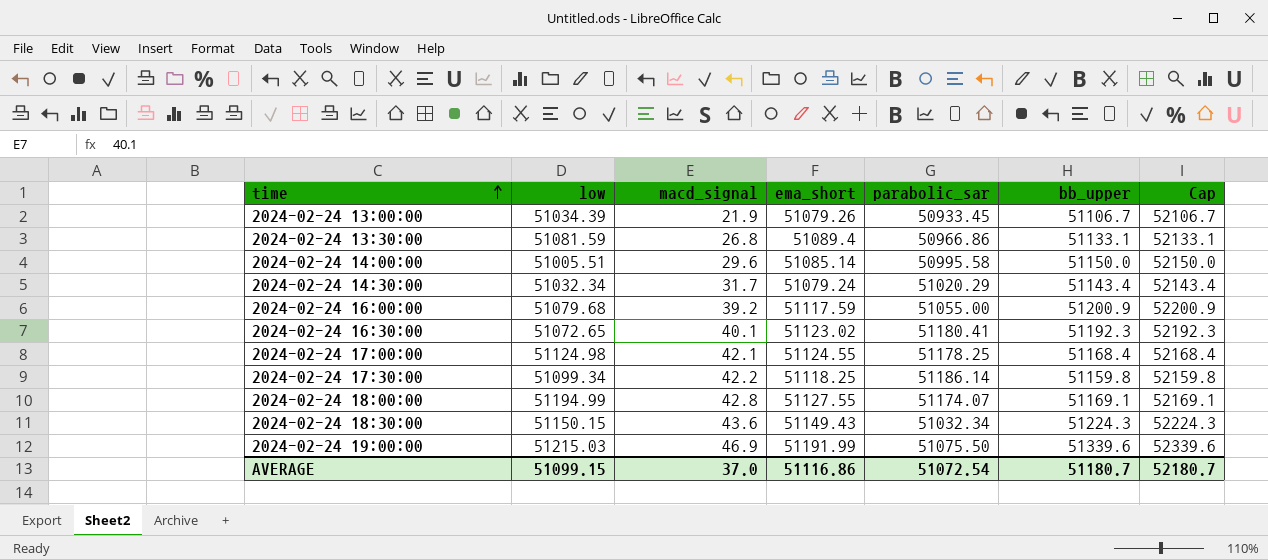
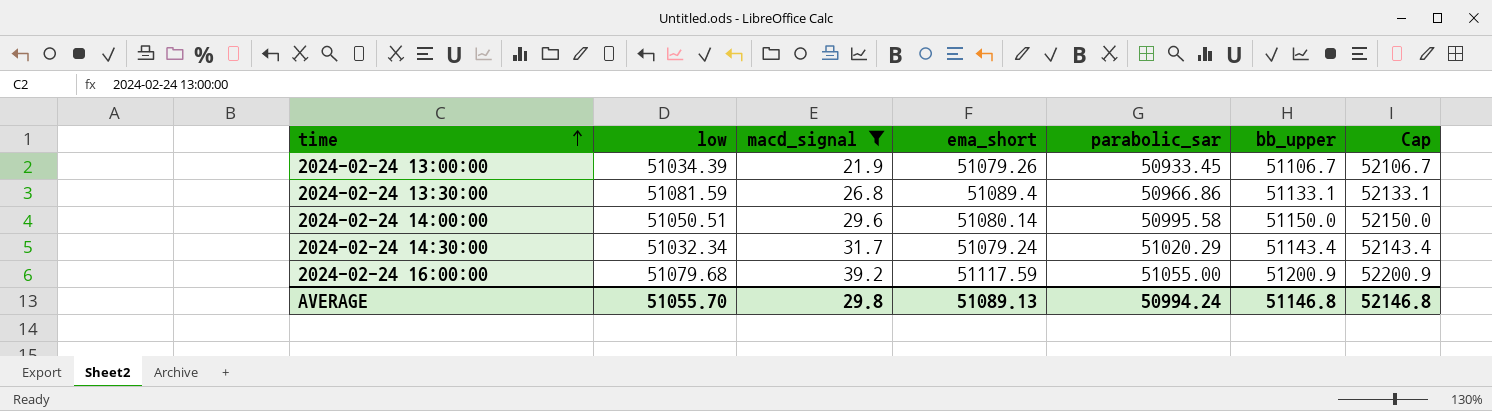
filter: none -> macd_signal <= 39.2
2024-02-24 14:00:00 | low: 51005.51 -> 51050.51
2024-02-24 14:00:00 | ema_short: 51085.14 -> 51080.14
AVERAGE | low: 51099.15 -> 51055.70
AVERAGE | macd_signal: 37.0 -> 29.8
AVERAGE | ema_short: 51116.86 -> 51089.13
AVERAGE | parabolic_sar: 51072.54 -> 50994.24
AVERAGE | bb_upper: 51180.7 -> 51146.8
AVERAGE | Cap: 52180.7 -> 52146.8

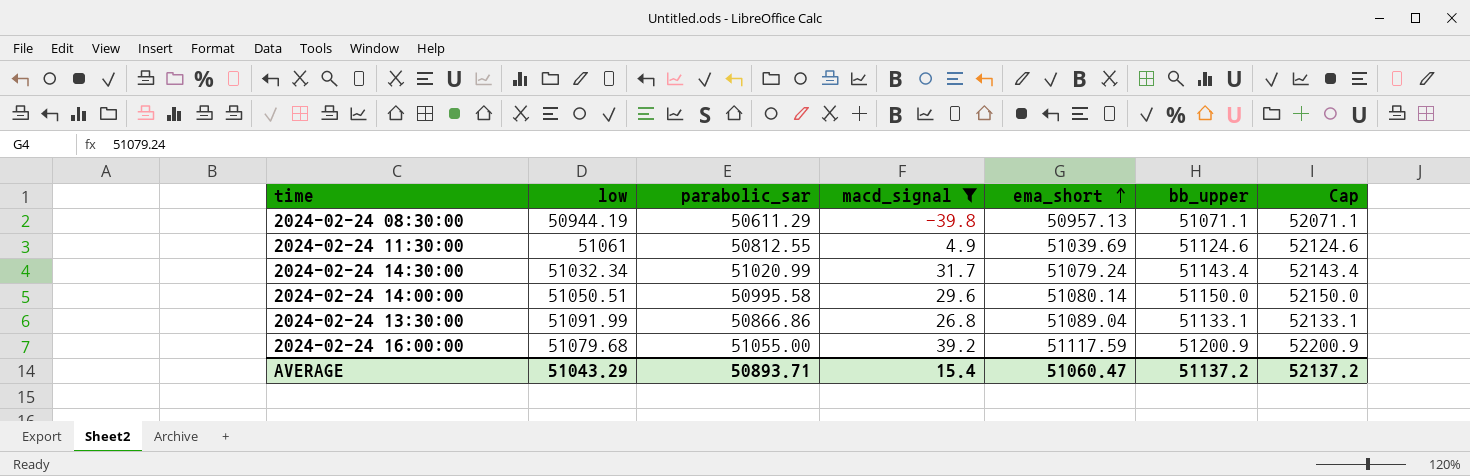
row order: time ascending -> ema_short ascending
column parabolic_sar | position: 5 -> 3
row 2024-02-24 13:00:00: 51034.39 | 21.9 | 51079.26 | 50933.45 | 51106.7 | 52106.7 -> none
row 2024-02-24 08:30:00: none -> 50944.19 | 50611.29 | -39.8 | 50957.13 | 51071.1 | 52071.1
row 2024-02-24 11:30:00: none -> 51061 | 50812.55 | 4.9 | 51039.69 | 51124.6 | 52124.6
2024-02-24 14:30:00 | parabolic_sar: 51020.29 -> 51020.99
2024-02-24 13:30:00 | low: 51081.59 -> 51091.99
2024-02-24 13:30:00 | parabolic_sar: 50966.86 -> 50866.86
2024-02-24 13:30:00 | ema_short: 51089.4 -> 51089.04
AVERAGE | low: 51055.70 -> 51043.29
AVERAGE | parabolic_sar: 50994.24 -> 50893.71
AVERAGE | macd_signal: 29.8 -> 15.4
AVERAGE | ema_short: 51089.13 -> 51060.47
AVERAGE | bb_upper: 51146.8 -> 51137.2
AVERAGE | Cap: 52146.8 -> 52137.2

